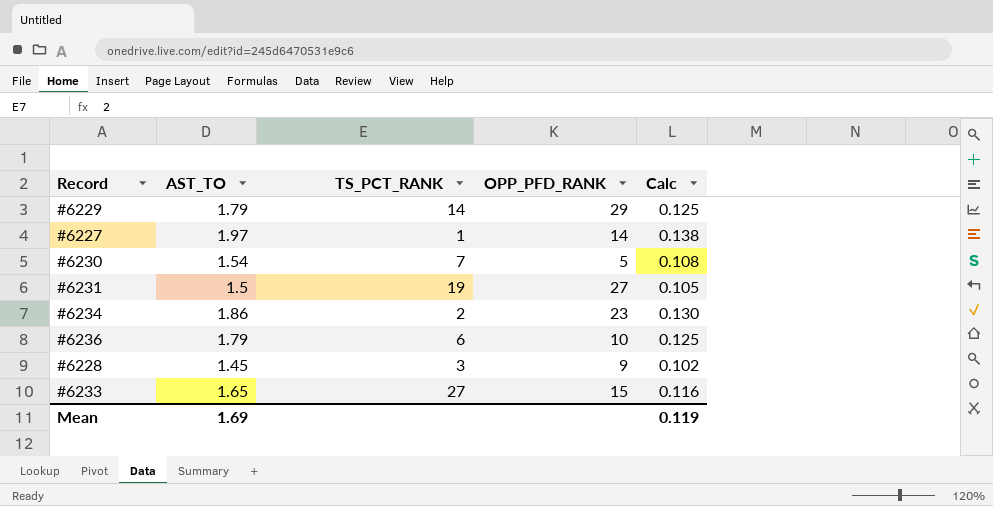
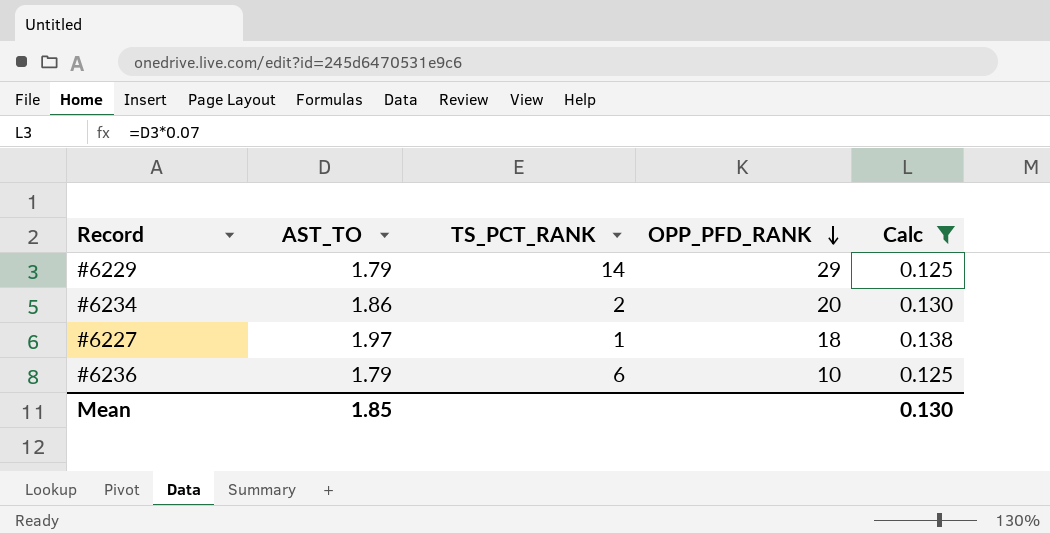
filter: none -> Calc >= 0.125
row order: none -> OPP_PFD_RANK descending
#6234 | OPP_PFD_RANK: 23 -> 20
#6227 | OPP_PFD_RANK: 14 -> 18
Mean | AST_TO: 1.69 -> 1.85
Mean | Calc: 0.119 -> 0.130

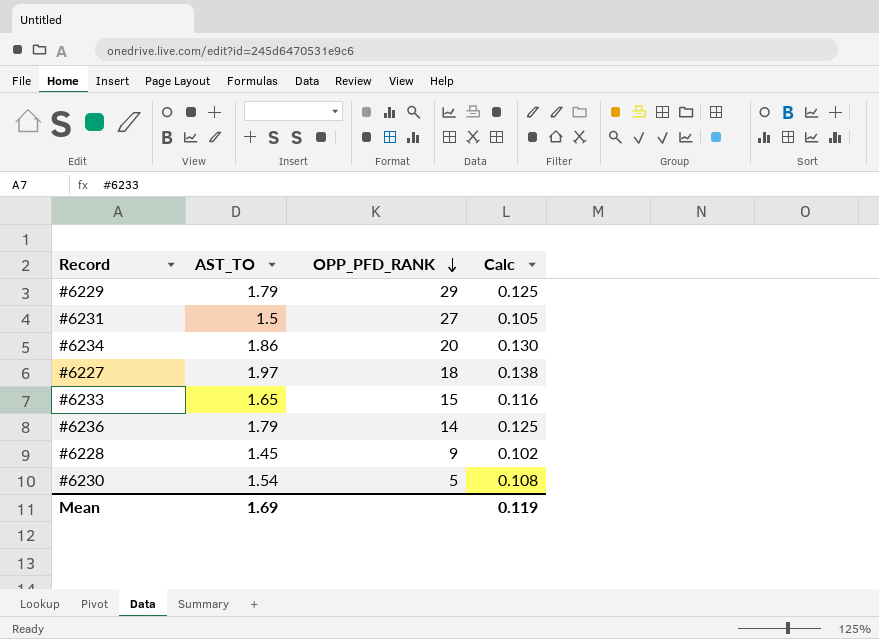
filter: Calc >= 0.125 -> none
column TS_PCT_RANK | position: 3 -> none
#6236 | OPP_PFD_RANK: 10 -> 14
Mean | AST_TO: 1.85 -> 1.69
Mean | Calc: 0.130 -> 0.119

